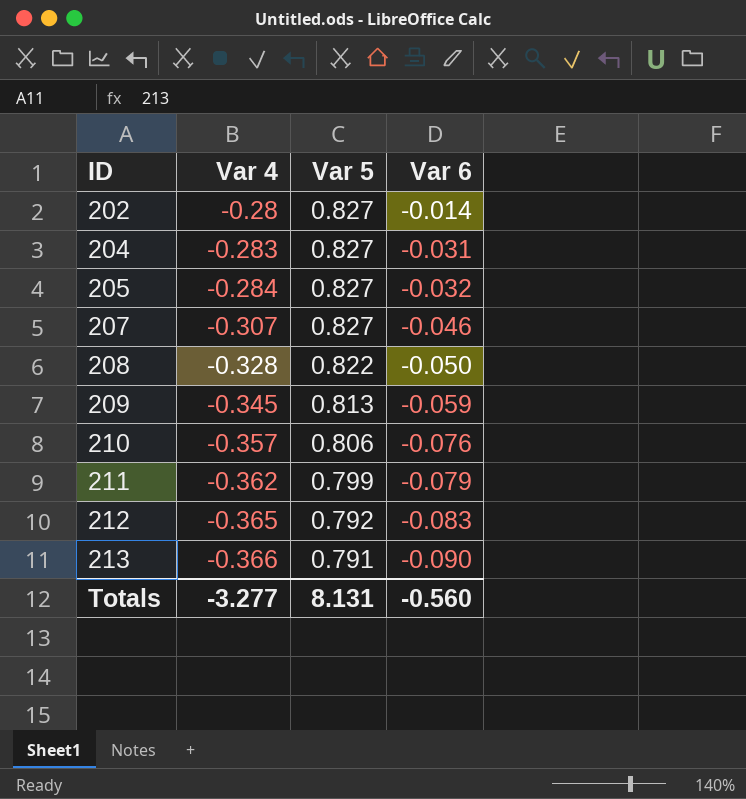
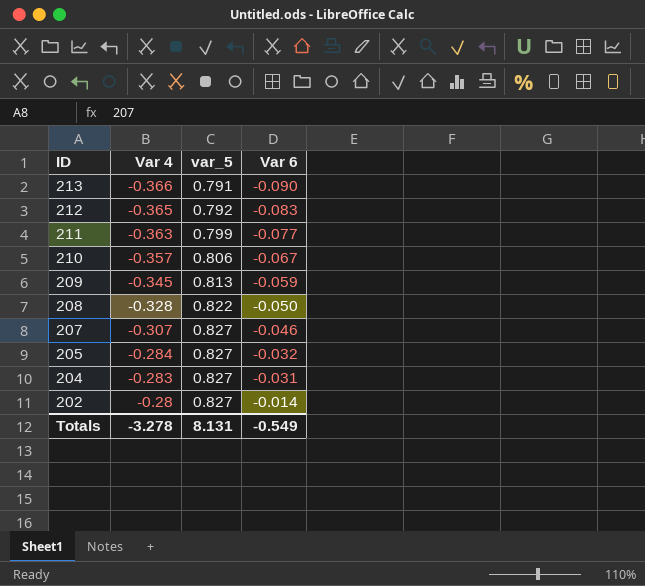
row order: ID ascending -> ID descending
column name: Var 5 -> var_5
211 | Var 4: -0.362 -> -0.363
211 | Var 6: -0.079 -> -0.077
210 | Var 6: -0.076 -> -0.067
Totals | Var 4: -3.277 -> -3.278
Totals | Var 6: -0.560 -> -0.549

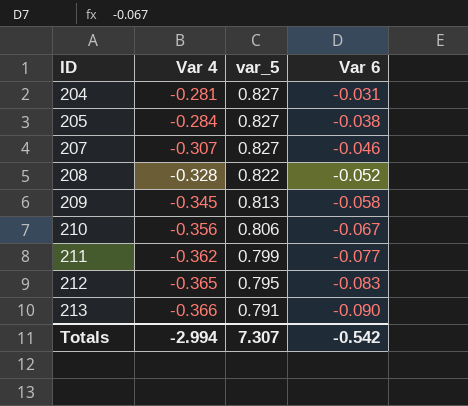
row order: ID descending -> ID ascending
row 202: -0.28 | 0.827 | -0.014 -> none
204 | Var 4: -0.283 -> -0.281
205 | Var 6: -0.032 -> -0.038
208 | Var 6: -0.050 -> -0.052
209 | Var 6: -0.059 -> -0.058
210 | Var 4: -0.357 -> -0.356
211 | Var 4: -0.363 -> -0.362
212 | var_5: 0.792 -> 0.795
Totals | Var 4: -3.278 -> -2.994
Totals | var_5: 8.131 -> 7.307
Totals | Var 6: -0.549 -> -0.542

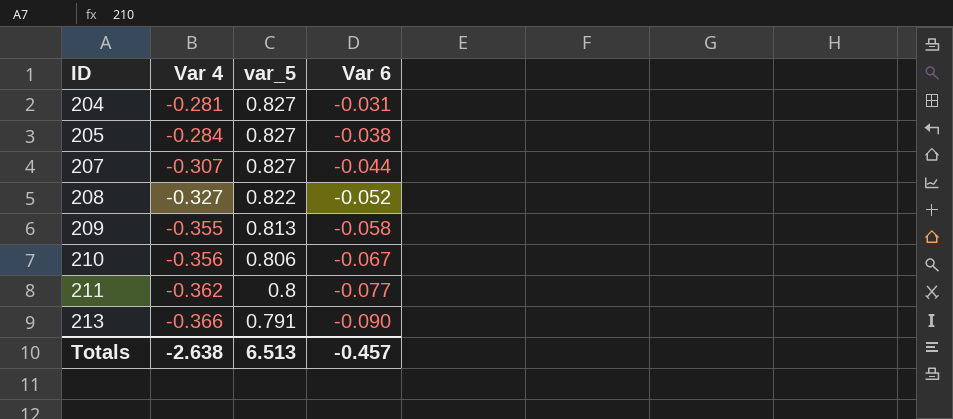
row 212: -0.365 | 0.795 | -0.083 -> none
207 | Var 6: -0.046 -> -0.044
208 | Var 4: -0.328 -> -0.327
209 | Var 4: -0.345 -> -0.355
211 | var_5: 0.799 -> 0.8
Totals | Var 4: -2.994 -> -2.638
Totals | var_5: 7.307 -> 6.513
Totals | Var 6: -0.542 -> -0.457

